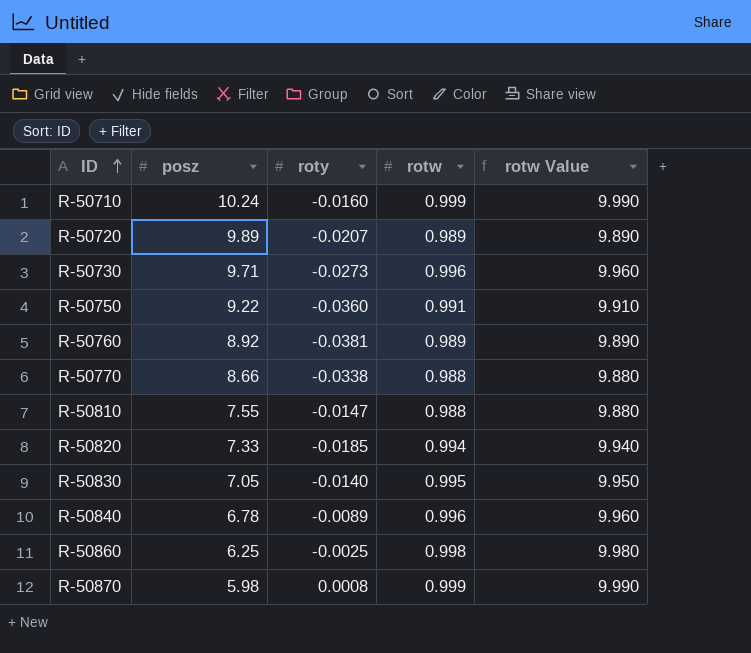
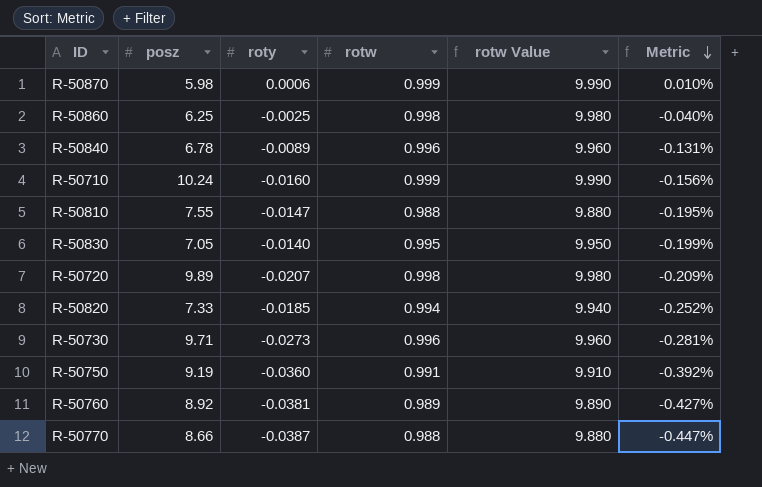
row order: ID ascending -> Metric descending
column Metric | formula: none -> [roty] / [posz]
R-50870 | roty: 0.0008 -> 0.0006
R-50720 | rotw: 0.989 -> 0.998
R-50720 | rotw Value: 9.890 -> 9.980
R-50750 | posz: 9.22 -> 9.19
R-50770 | roty: -0.0338 -> -0.0387

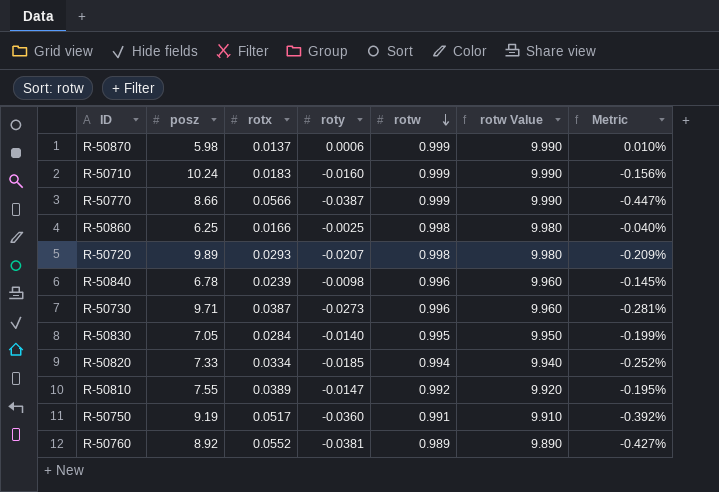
row order: Metric descending -> rotw descending
column rotx | position: none -> 3
R-50770 | rotw: 0.988 -> 0.999
R-50770 | rotw Value: 9.880 -> 9.990
R-50840 | roty: -0.0089 -> -0.0098
R-50840 | Metric: -0.131% -> -0.145%
R-50810 | rotw: 0.988 -> 0.992
R-50810 | rotw Value: 9.880 -> 9.920

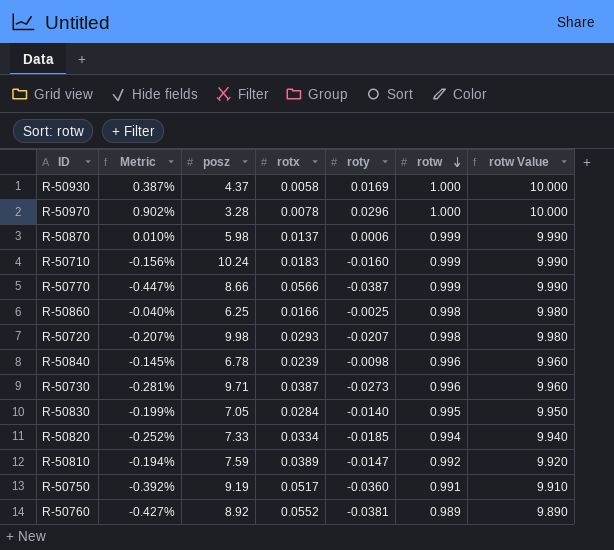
column Metric | position: 7 -> 2
row R-50930: none -> 0.387% | 4.37 | 0.0058 | 0.0169 | 1.000 | 10.000
row R-50970: none -> 0.902% | 3.28 | 0.0078 | 0.0296 | 1.000 | 10.000
R-50720 | Metric: -0.209% -> -0.207%
R-50720 | posz: 9.89 -> 9.98
R-50810 | Metric: -0.195% -> -0.194%
R-50810 | posz: 7.55 -> 7.59

